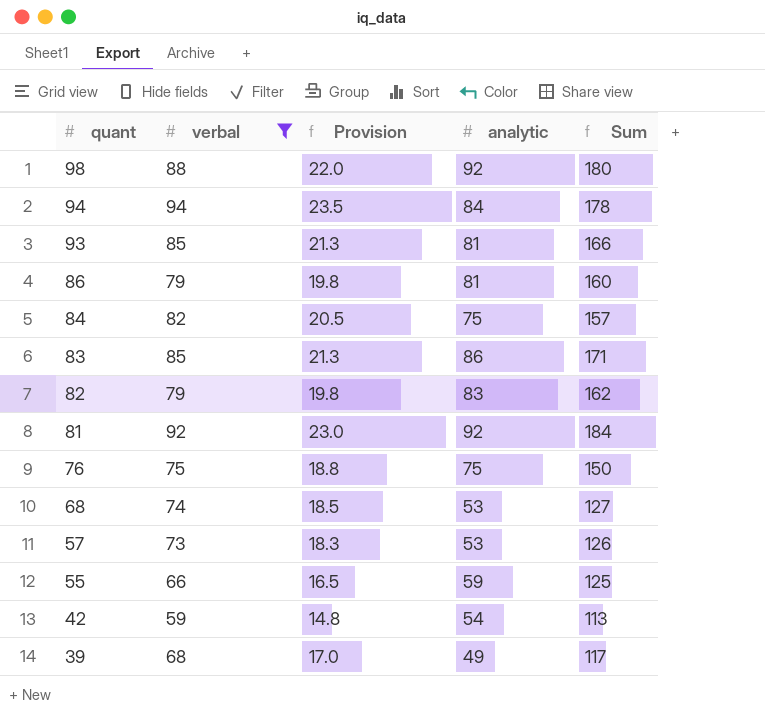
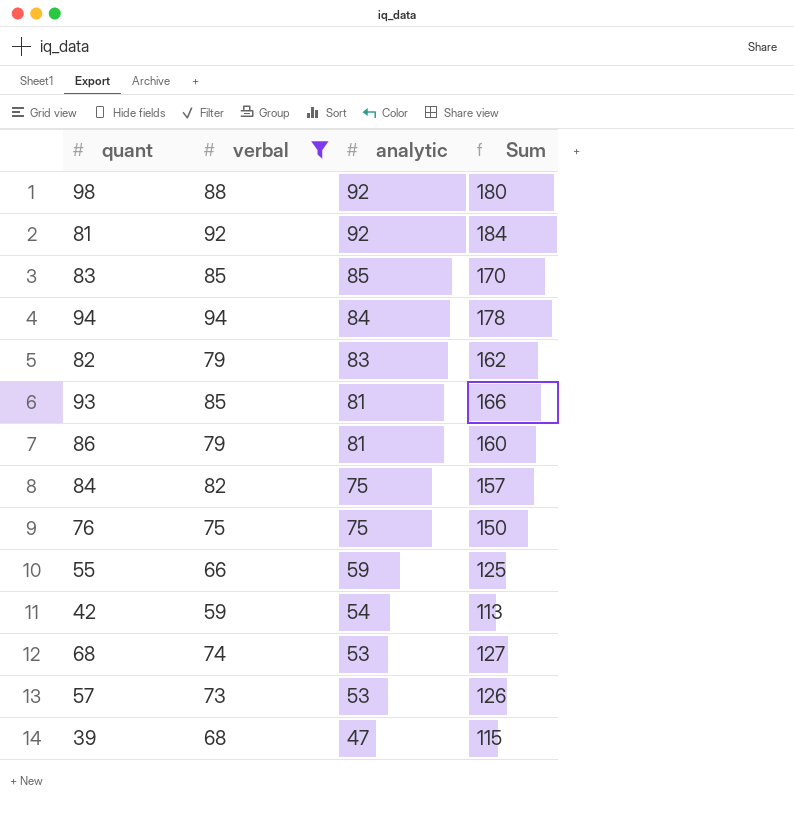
row order: quant descending -> analytic descending
column Provision | formula: [verbal] * 0.25 -> none
83 | analytic: 86 -> 85
83 | Sum: 171 -> 170
39 | analytic: 49 -> 47
39 | Sum: 117 -> 115

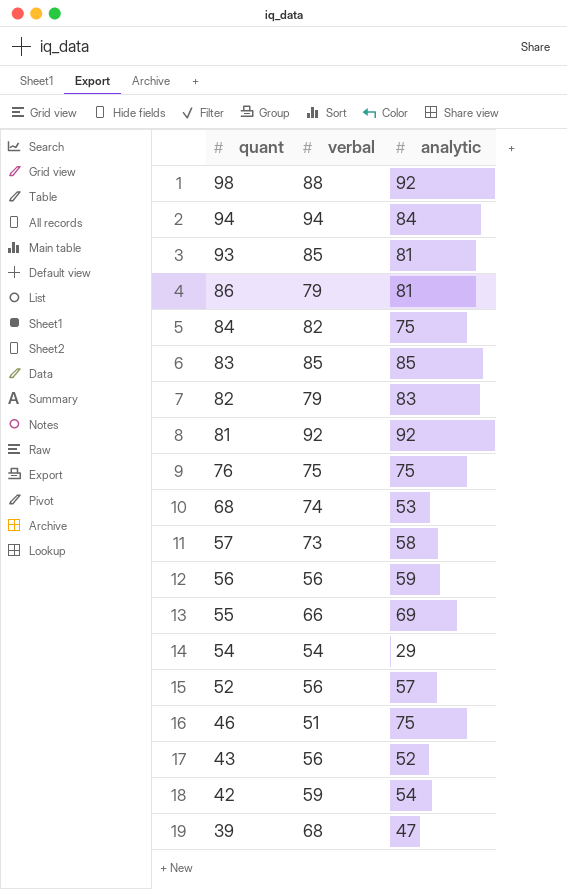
filter: verbal >= 59 -> none
row order: analytic descending -> quant descending
column Sum | formula: [verbal] + [analytic] -> none
57 | analytic: 53 -> 58
55 | analytic: 59 -> 69

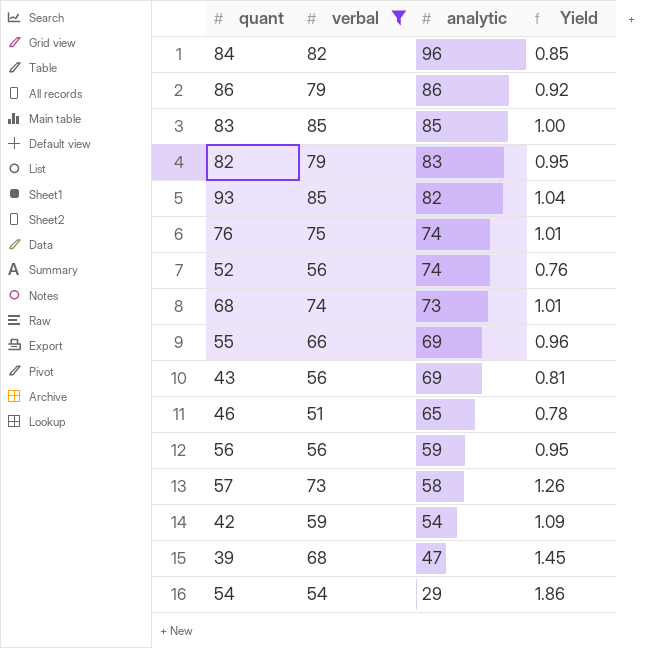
filter: none -> verbal <= 85
row order: quant descending -> analytic descending
column Yield | formula: none -> [verbal] / [analytic]
84 | analytic: 75 -> 96
86 | analytic: 81 -> 86
93 | analytic: 81 -> 82
76 | analytic: 75 -> 74
52 | analytic: 57 -> 74
68 | analytic: 53 -> 73
43 | analytic: 52 -> 69
46 | analytic: 75 -> 65

